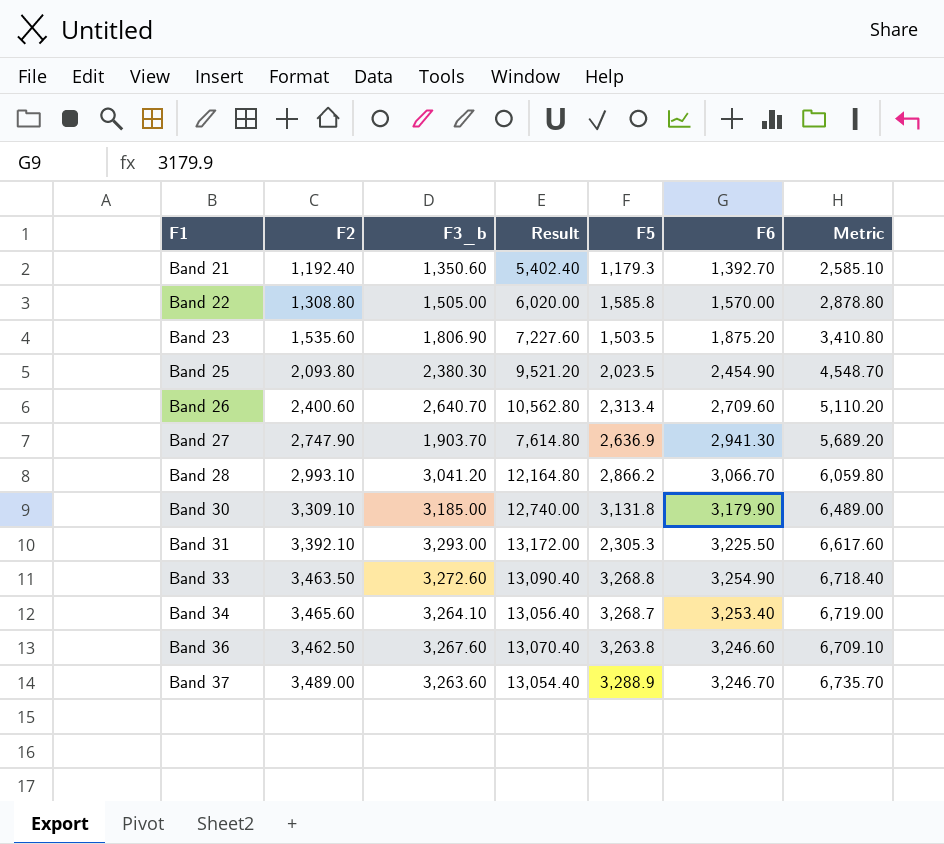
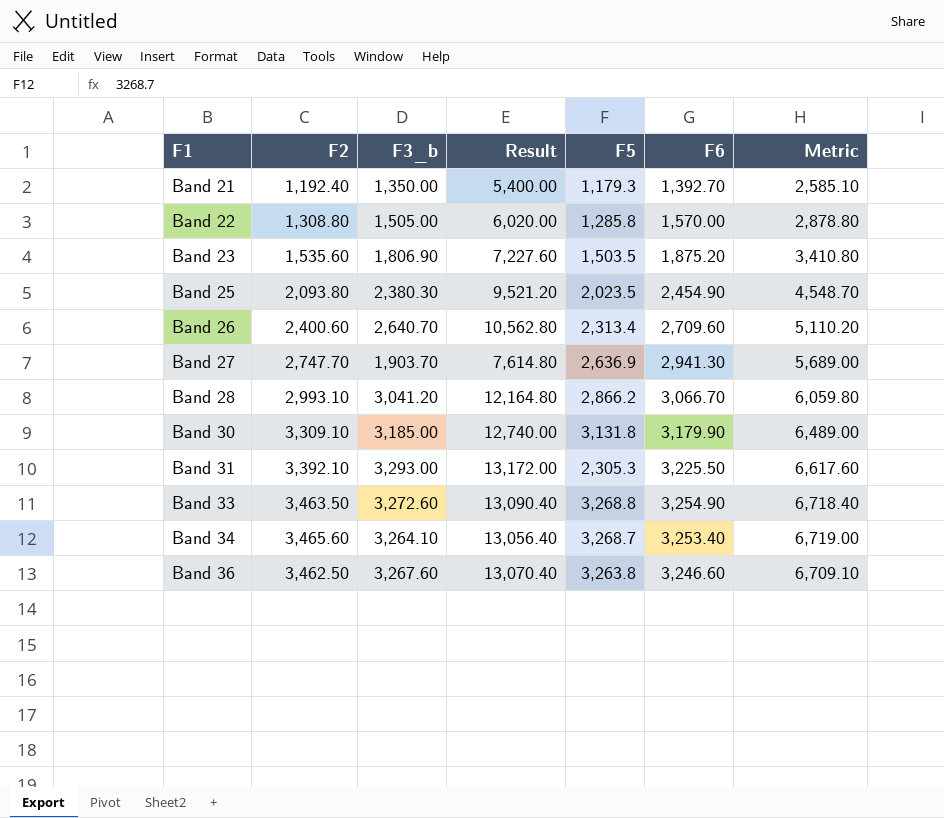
row Band 37: 3,489.00 | 3,263.60 | 13,054.40 | 3,288.9 | 3,246.70 | 6,735.70 -> none
Band 21 | F3_b: 1,350.60 -> 1,350.00
Band 21 | Result: 5,402.40 -> 5,400.00
Band 22 | F5: 1,585.8 -> 1,285.8
Band 27 | F2: 2,747.90 -> 2,747.70
Band 27 | Metric: 5,689.20 -> 5,689.00

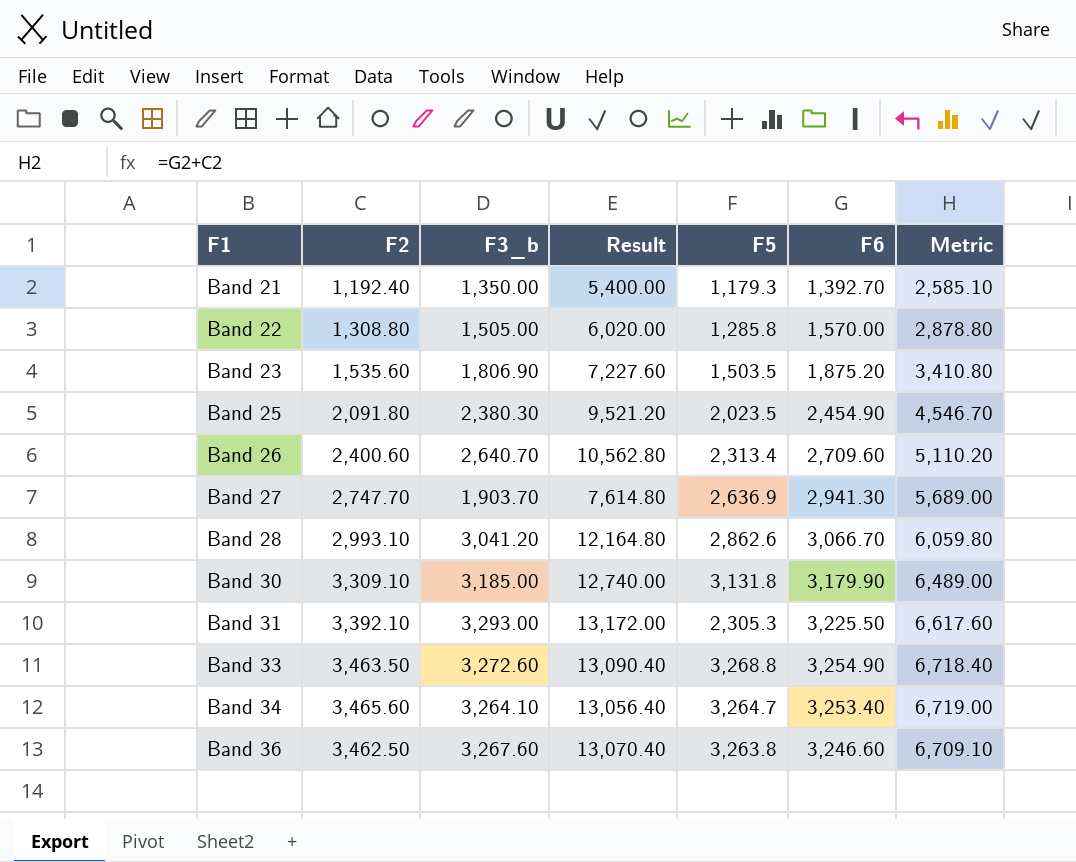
Band 25 | F2: 2,093.80 -> 2,091.80
Band 25 | Metric: 4,548.70 -> 4,546.70
Band 28 | F5: 2,866.2 -> 2,862.6
Band 34 | F5: 3,268.7 -> 3,264.7

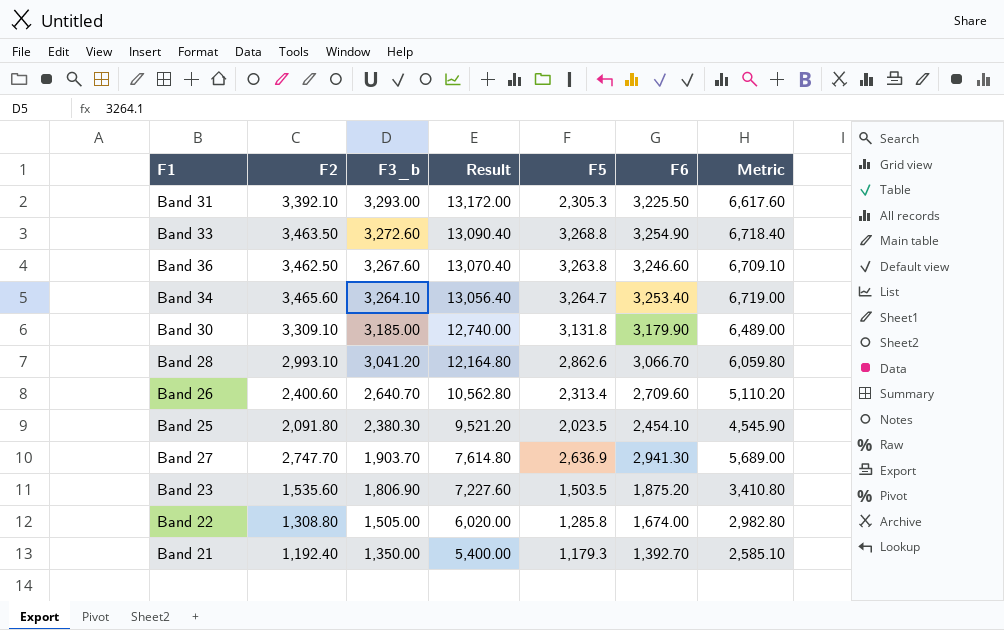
row order: F1 ascending -> F3_b descending
Band 25 | F6: 2,454.90 -> 2,454.10
Band 25 | Metric: 4,546.70 -> 4,545.90
Band 22 | F6: 1,570.00 -> 1,674.00
Band 22 | Metric: 2,878.80 -> 2,982.80

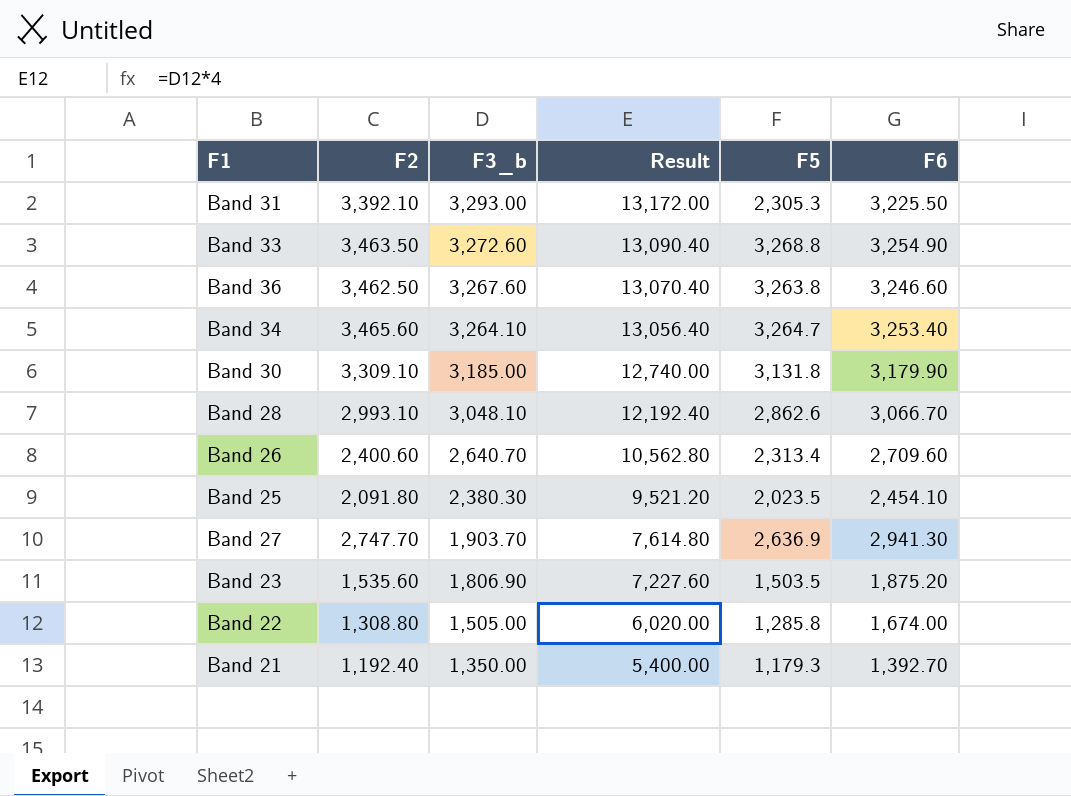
column Metric | formula: [F2] + [F6] -> none
Band 28 | F3_b: 3,041.20 -> 3,048.10
Band 28 | Result: 12,164.80 -> 12,192.40

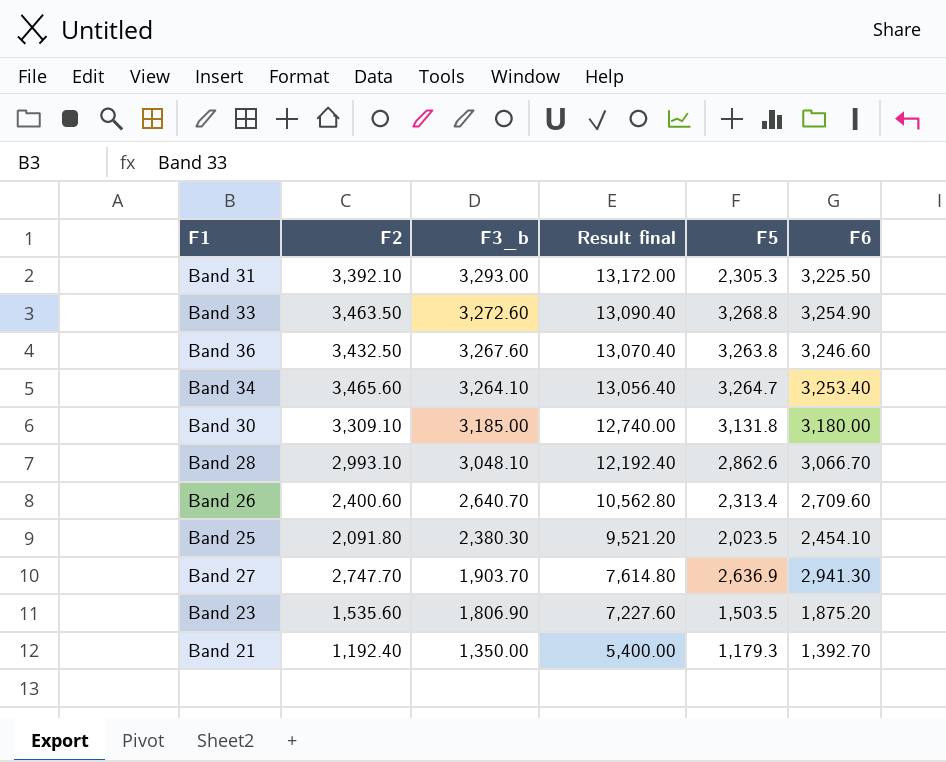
column name: Result -> Result final
row Band 22: 1,308.80 | 1,505.00 | 6,020.00 | 1,285.8 | 1,674.00 -> none
Band 36 | F2: 3,462.50 -> 3,432.50
Band 30 | F6: 3,179.90 -> 3,180.00

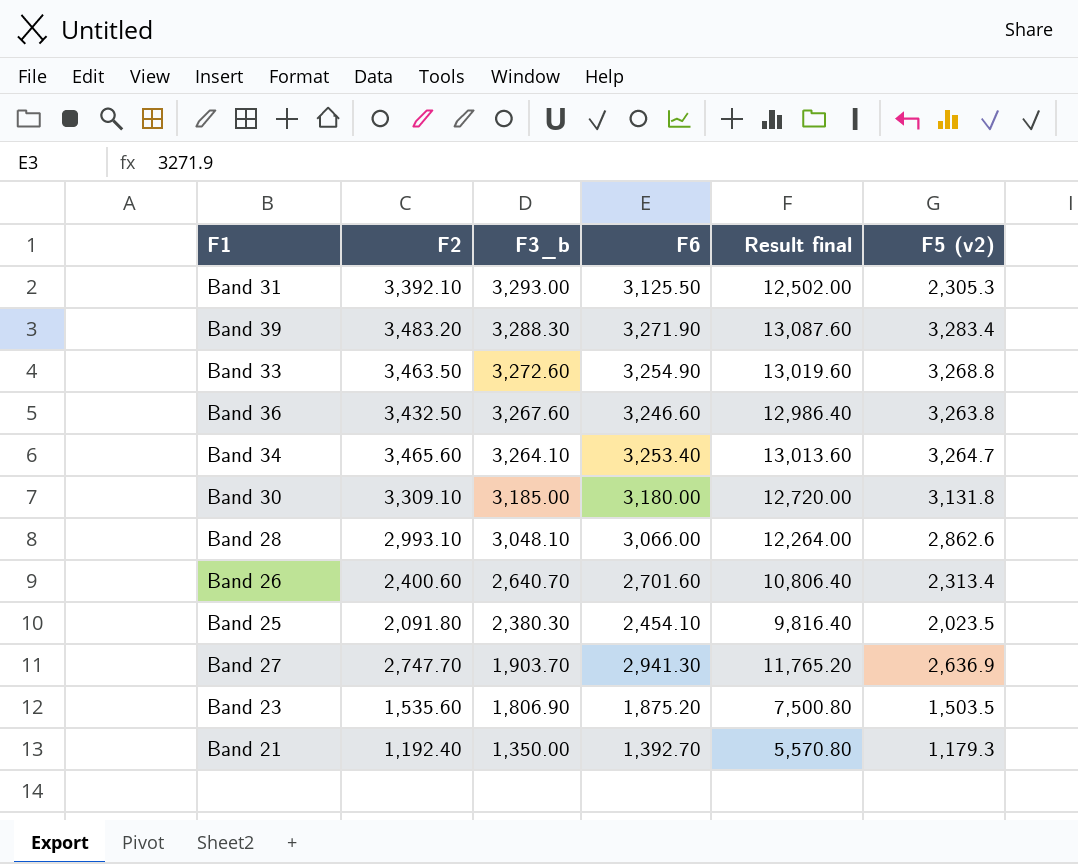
column F6 | position: 6 -> 4
column Result final | formula: [F3_b] * 4 -> [F6] * 4
column name: F5 -> F5 (v2)
Band 31 | F6: 3,225.50 -> 3,125.50
row Band 39: none -> 3,483.20 | 3,288.30 | 3,271.90 | 13,087.60 | 3,283.4
Band 28 | F6: 3,066.70 -> 3,066.00
Band 26 | F6: 2,709.60 -> 2,701.60

